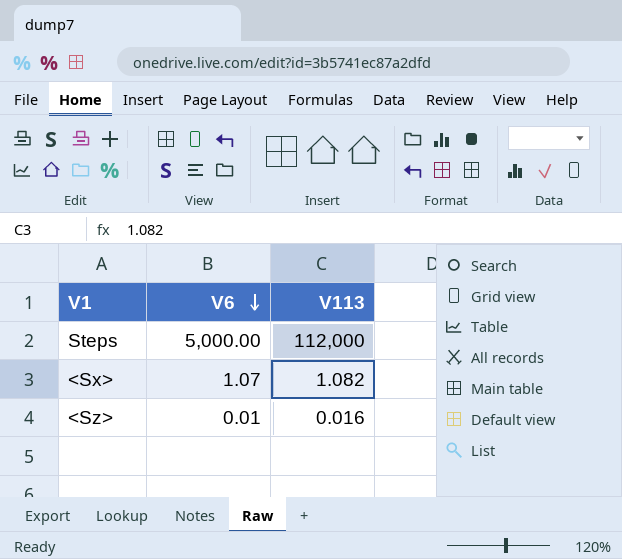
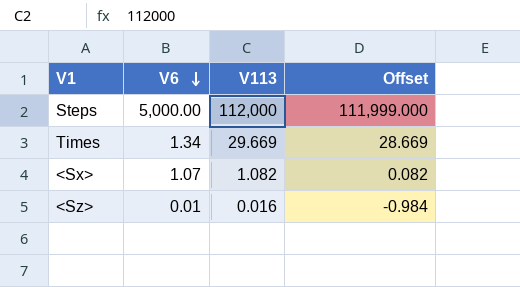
column Offset | formula: none -> [V113] - 1
row Times: none -> 1.34 | 29.669 | 28.669

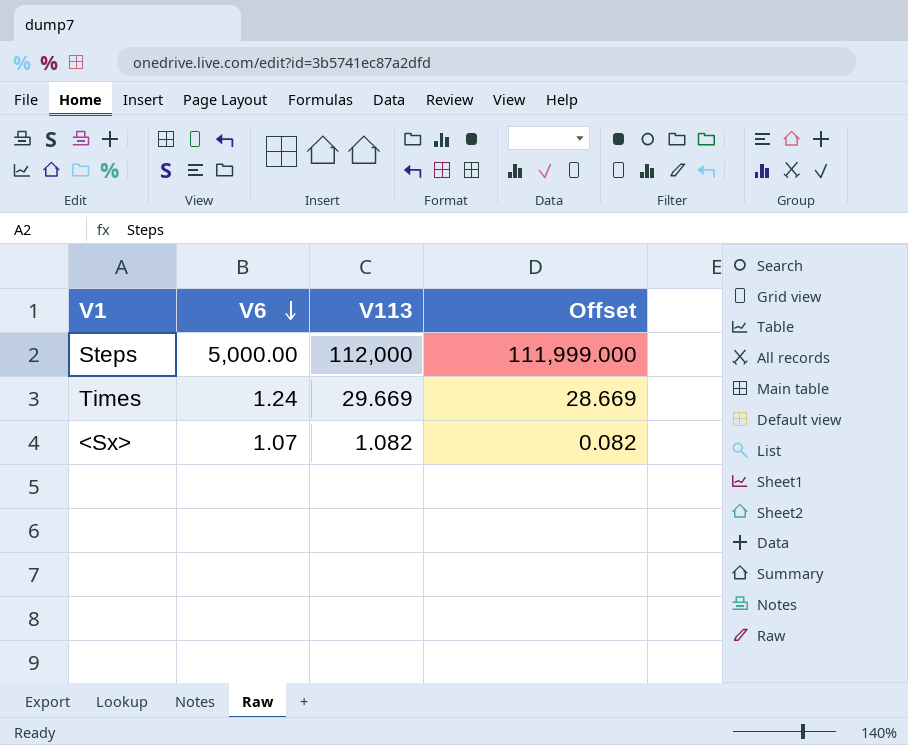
row <Sz>: 0.01 | 0.016 | -0.984 -> none
Times | V6: 1.34 -> 1.24

